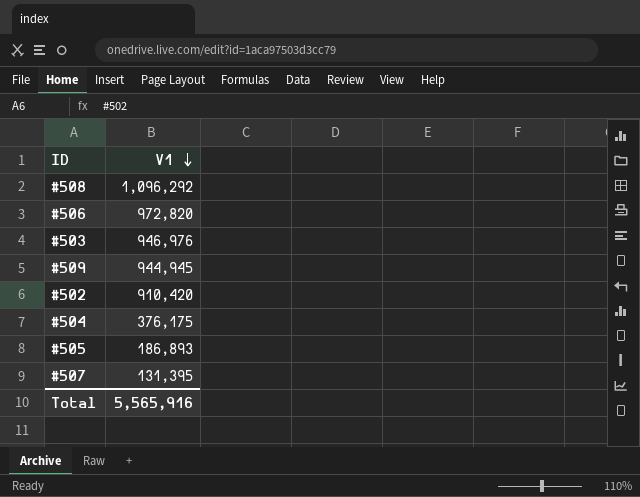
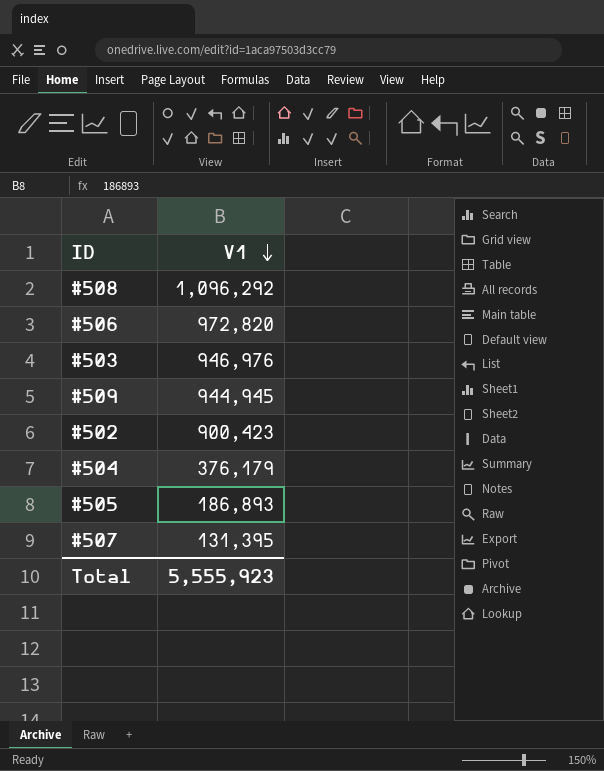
#502 | V1: 910,420 -> 900,423
#504 | V1: 376,175 -> 376,179
Total | V1: 5,565,916 -> 5,555,923

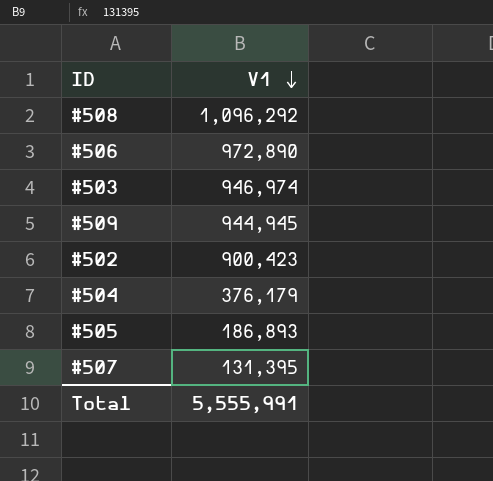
#506 | V1: 972,820 -> 972,890
#503 | V1: 946,976 -> 946,974
Total | V1: 5,555,923 -> 5,555,991

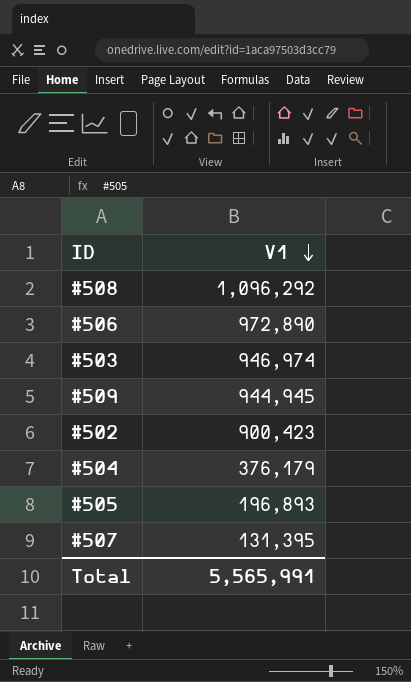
#505 | V1: 186,893 -> 196,893
Total | V1: 5,555,991 -> 5,565,991

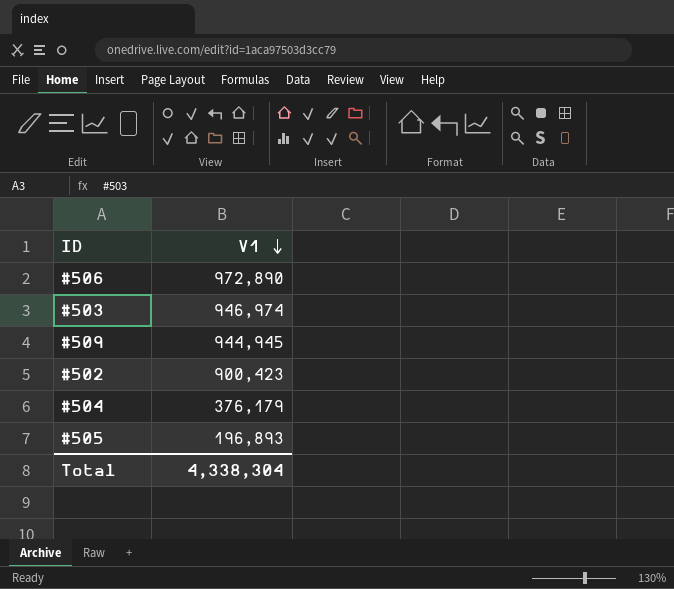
row #508: 1,096,292 -> none
row #507: 131,395 -> none
Total | V1: 5,565,991 -> 4,338,304

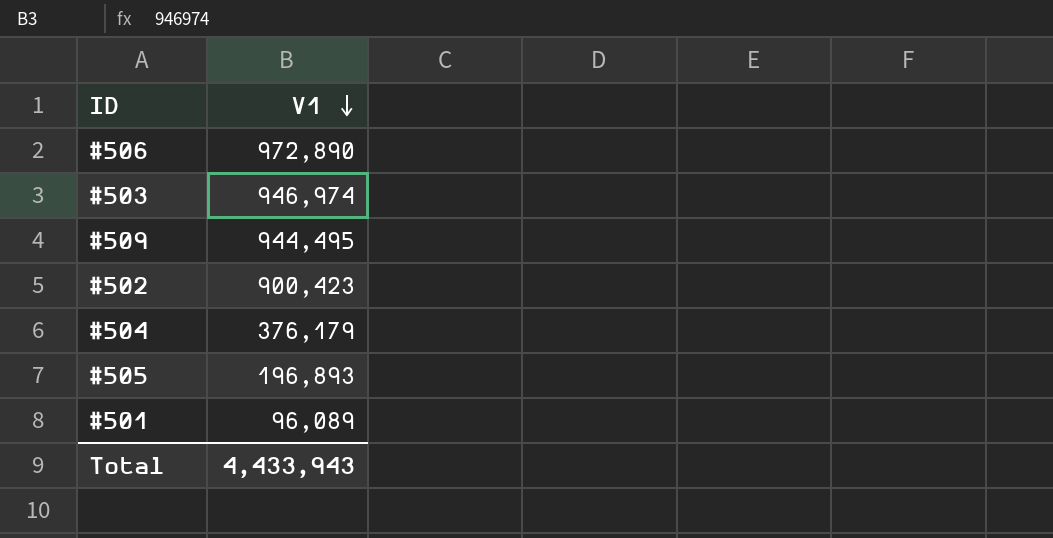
#509 | V1: 944,945 -> 944,495
row #501: none -> 96,089
Total | V1: 4,338,304 -> 4,433,943

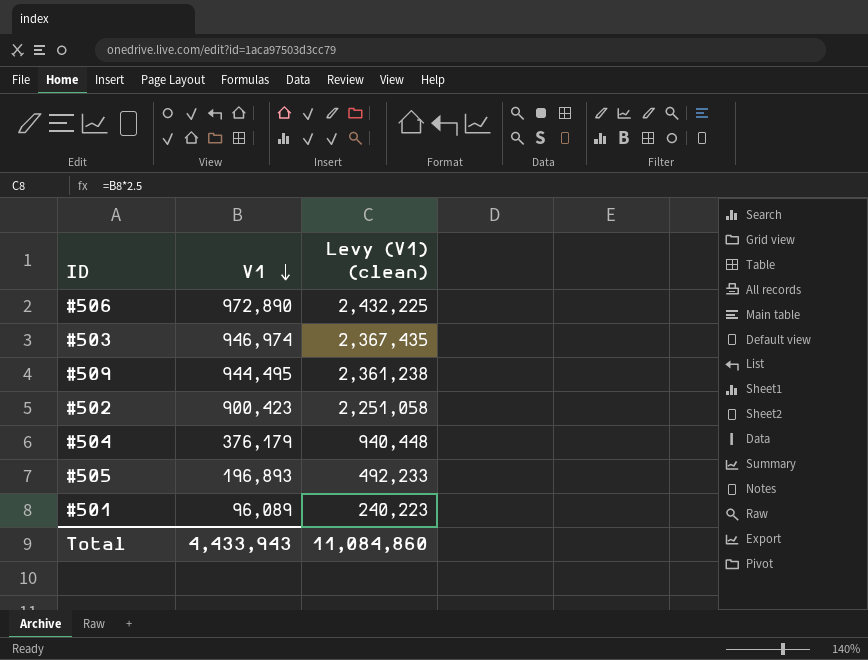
column Levy (V1) (clean) | formula: none -> [V1] * 2.5

